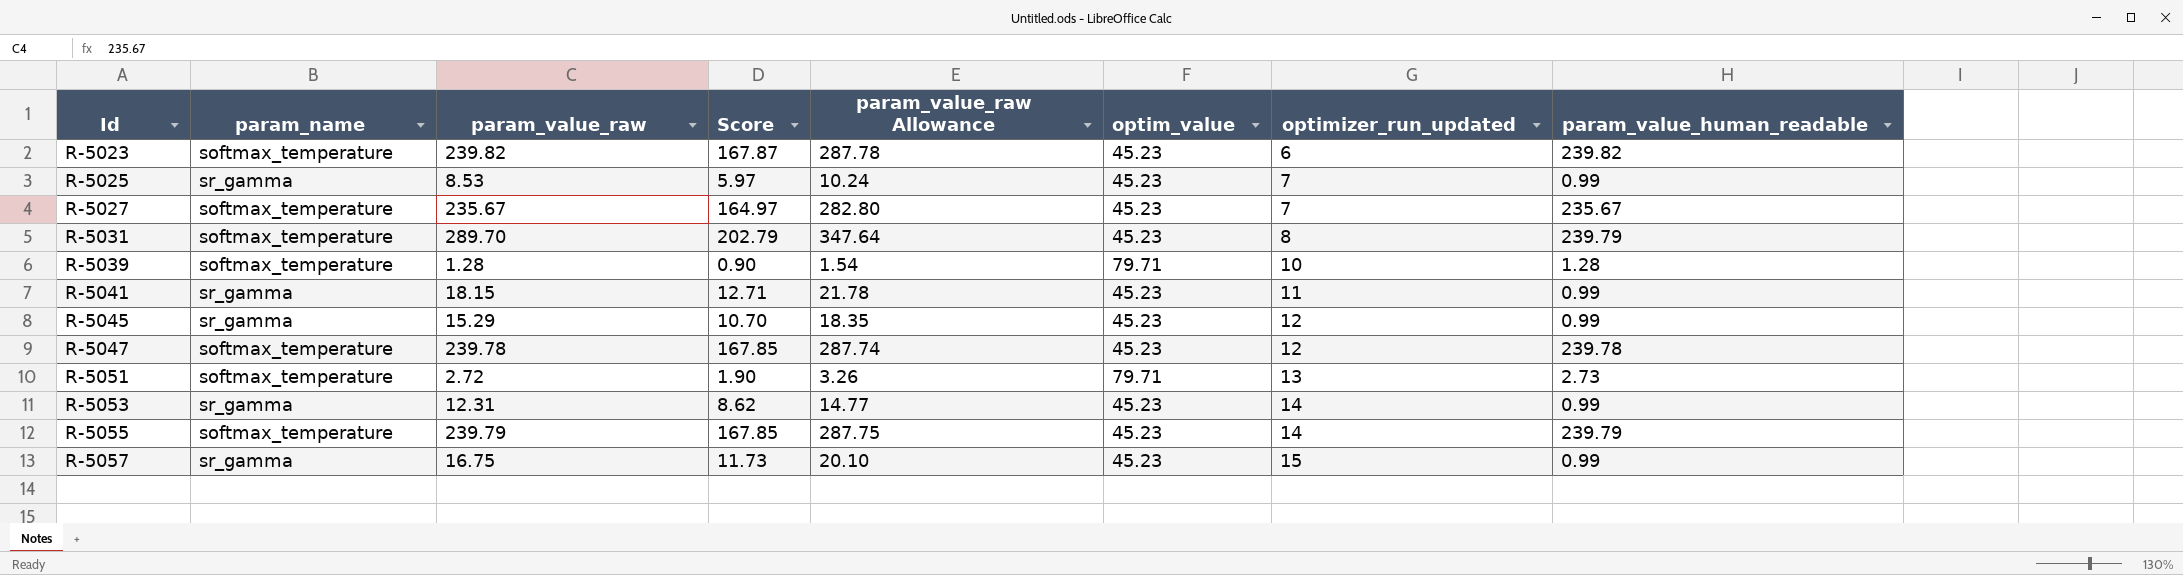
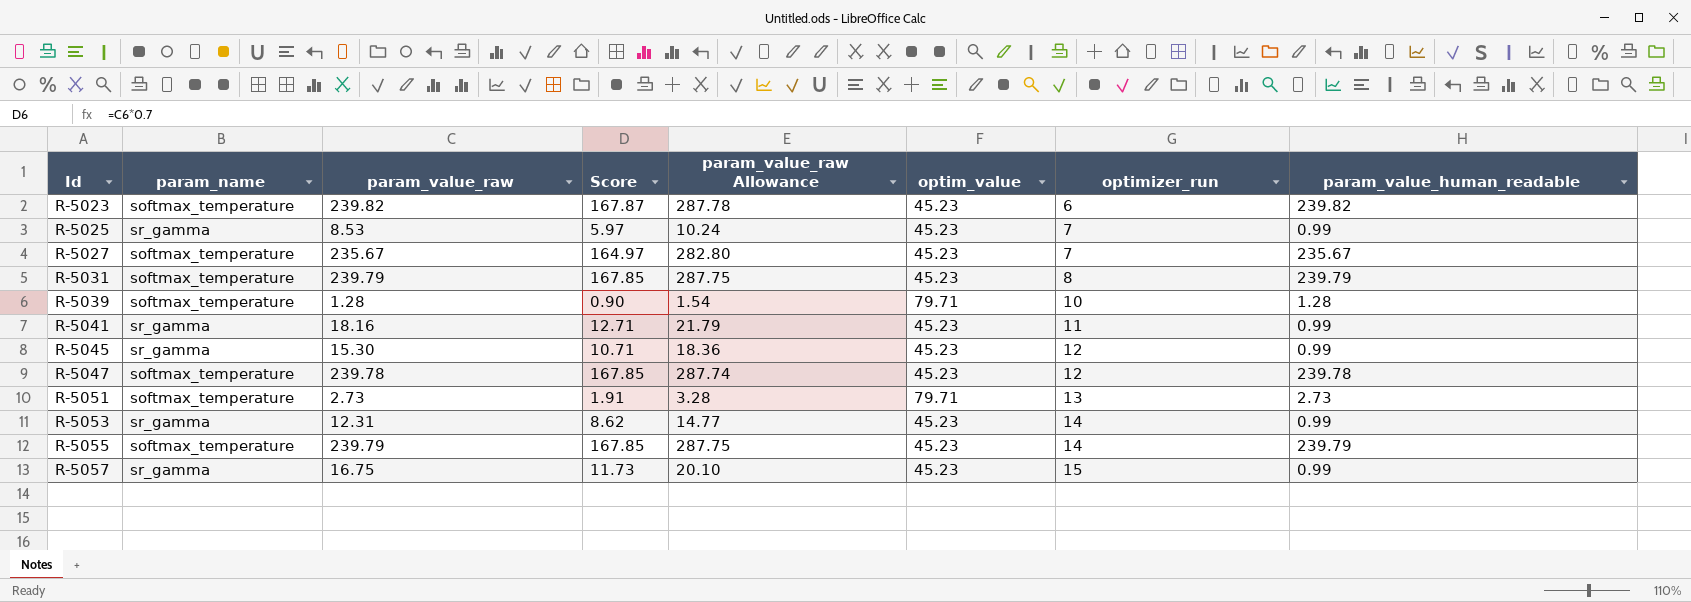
column name: optimizer_run_updated -> optimizer_run
R-5031 | param_value_raw: 289.70 -> 239.79
R-5031 | Score: 202.79 -> 167.85
R-5031 | param_value_raw Allowance: 347.64 -> 287.75
R-5041 | param_value_raw: 18.15 -> 18.16
R-5041 | param_value_raw Allowance: 21.78 -> 21.79
R-5045 | param_value_raw: 15.29 -> 15.30
R-5045 | Score: 10.70 -> 10.71
R-5045 | param_value_raw Allowance: 18.35 -> 18.36
R-5051 | param_value_raw: 2.72 -> 2.73
R-5051 | Score: 1.90 -> 1.91
R-5051 | param_value_raw Allowance: 3.26 -> 3.28

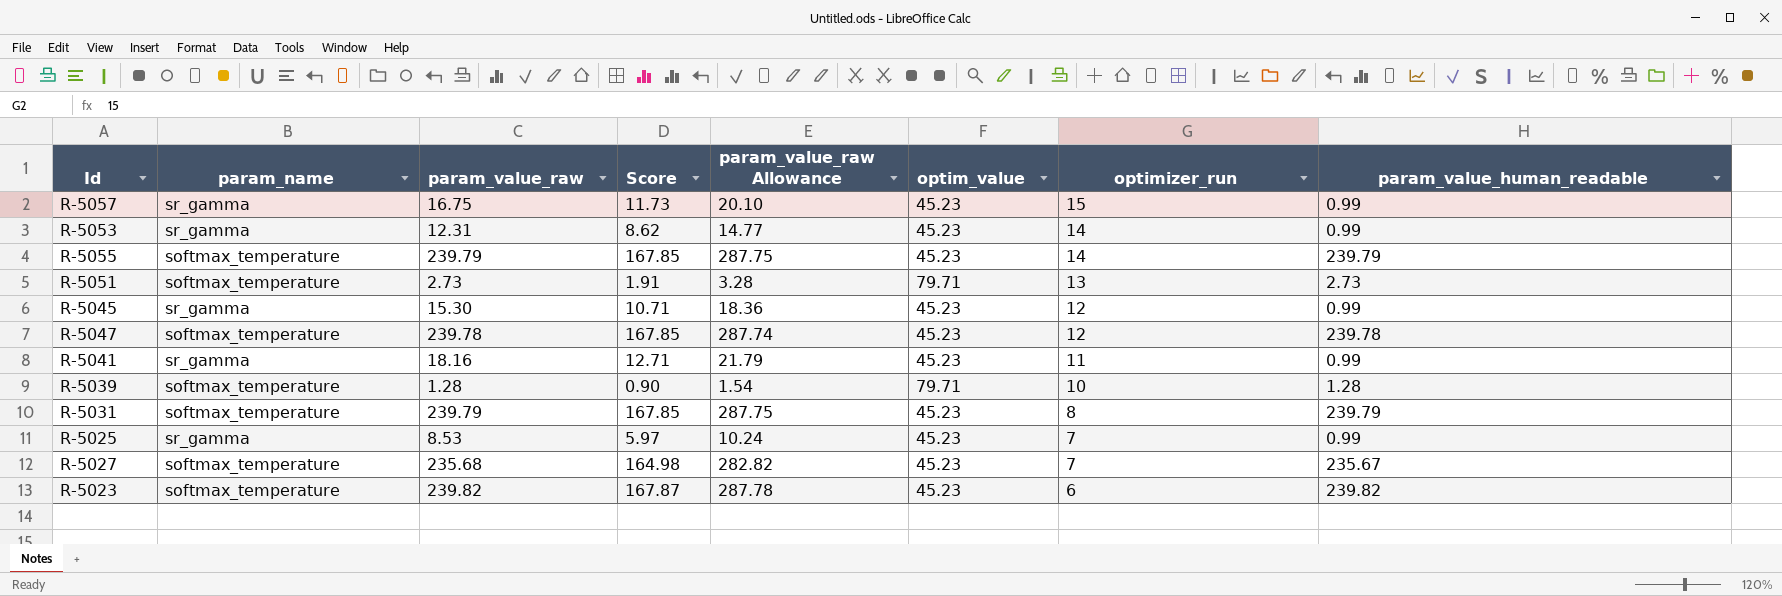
row order: Id ascending -> optimizer_run descending
R-5027 | param_value_raw: 235.67 -> 235.68
R-5027 | Score: 164.97 -> 164.98
R-5027 | param_value_raw Allowance: 282.80 -> 282.82

